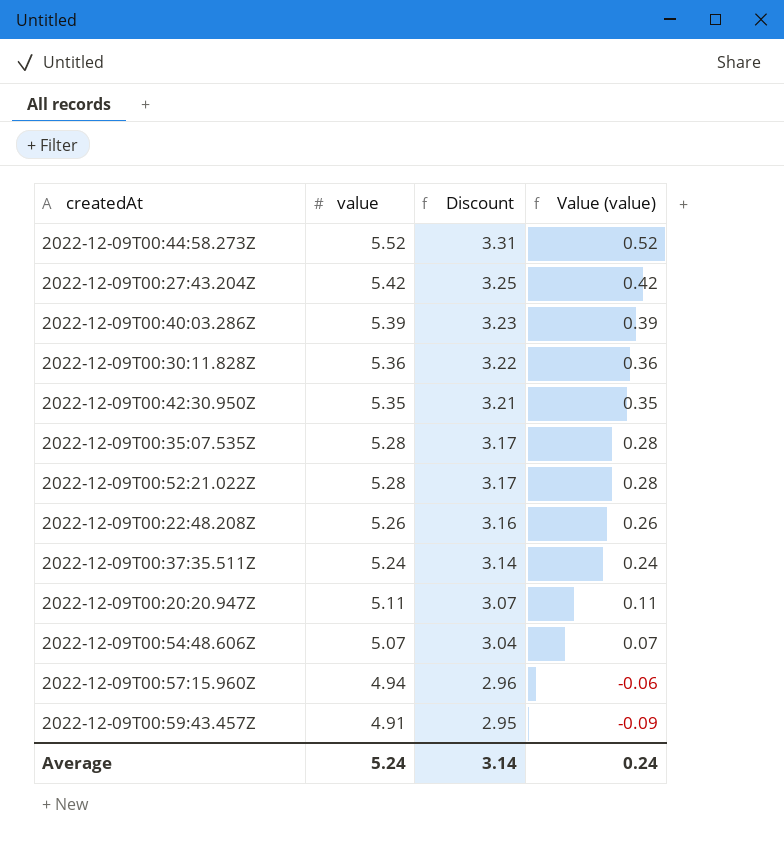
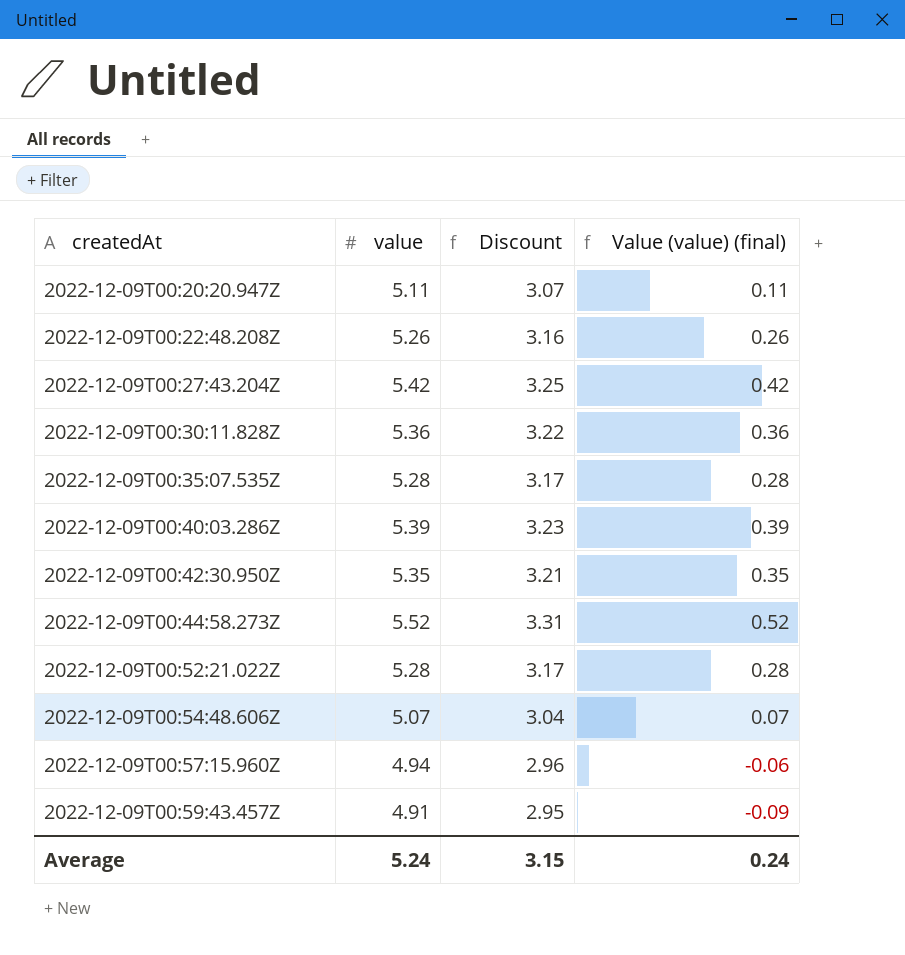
row order: value descending -> createdAt ascending
column name: Value (value) -> Value (value) (final)
row 2022-12-09T00:37:35.511Z: 5.24 | 3.14 | 0.24 -> none
Average | Discount: 3.14 -> 3.15

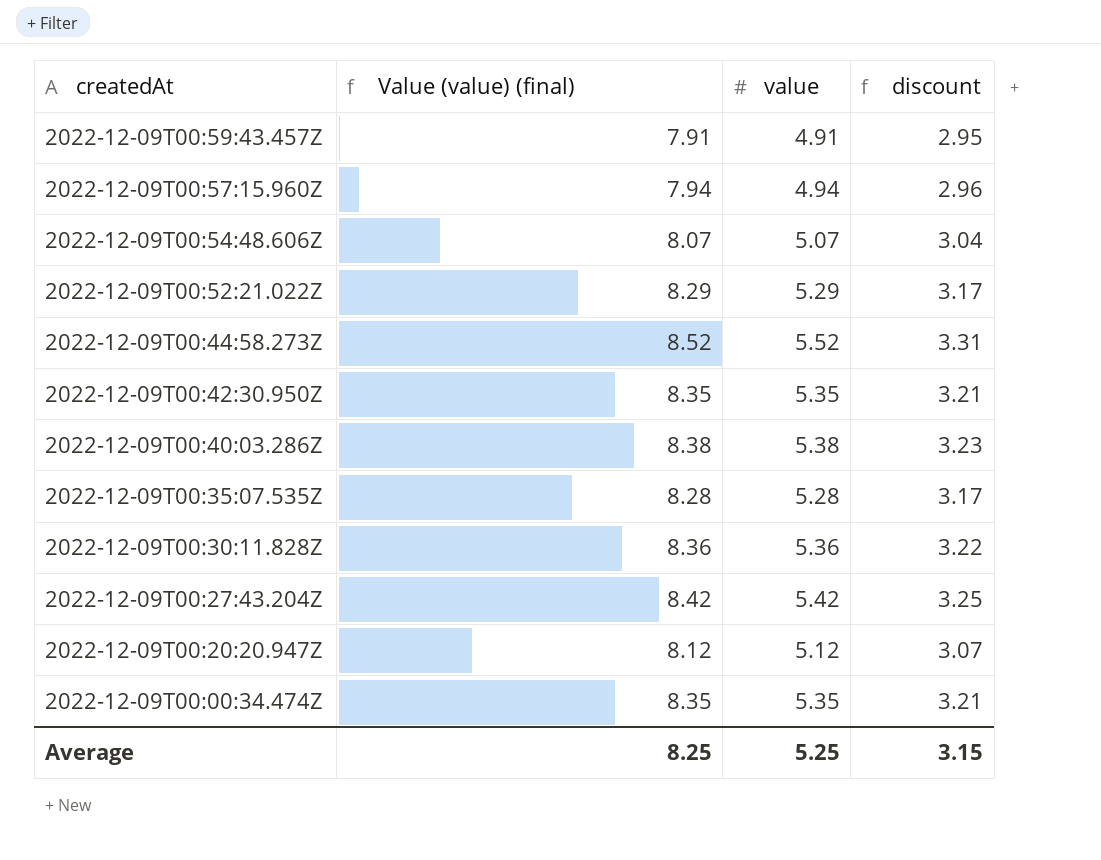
row order: createdAt ascending -> createdAt descending
column Value (value) (final) | formula: [value] - 5 -> [value] + 3
column Value (value) (final) | position: 4 -> 2
column name: Discount -> discount
row 2022-12-09T00:22:48.208Z: 5.26 | 3.16 | 0.26 -> none
2022-12-09T00:52:21.022Z | value: 5.28 -> 5.29
2022-12-09T00:40:03.286Z | value: 5.39 -> 5.38
2022-12-09T00:20:20.947Z | value: 5.11 -> 5.12
row 2022-12-09T00:00:34.474Z: none -> 8.35 | 5.35 | 3.21
Average | Value (value) (final): 0.24 -> 8.25
Average | value: 5.24 -> 5.25

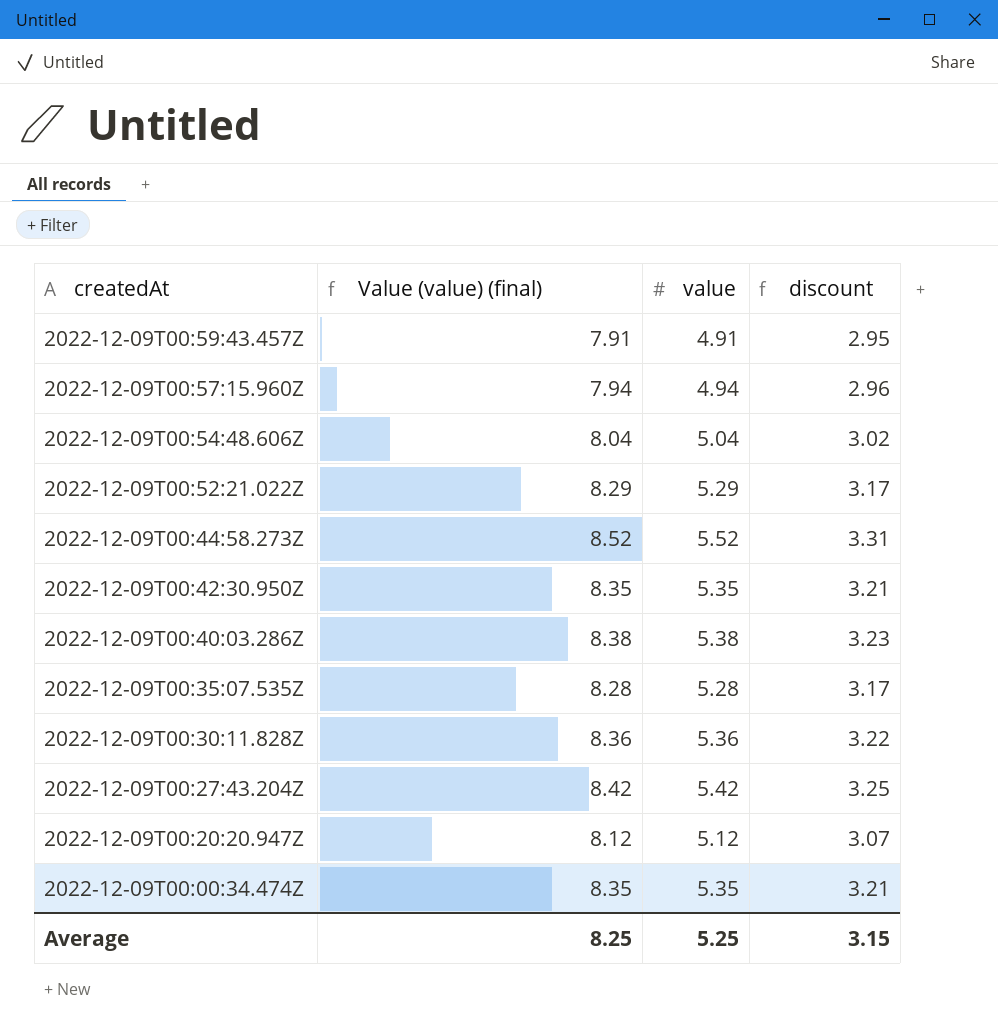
2022-12-09T00:54:48.606Z | Value (value) (final): 8.07 -> 8.04
2022-12-09T00:54:48.606Z | value: 5.07 -> 5.04
2022-12-09T00:54:48.606Z | discount: 3.04 -> 3.02

